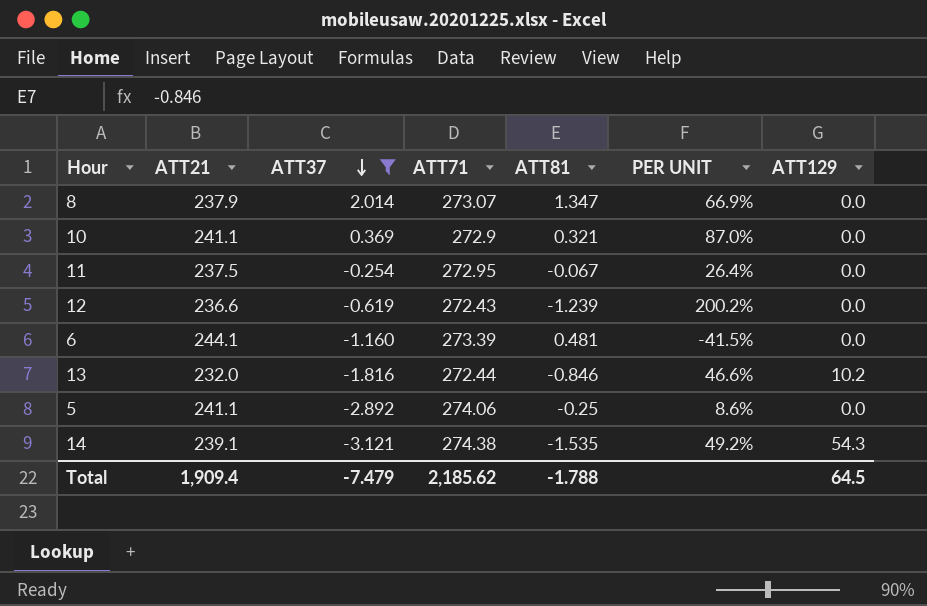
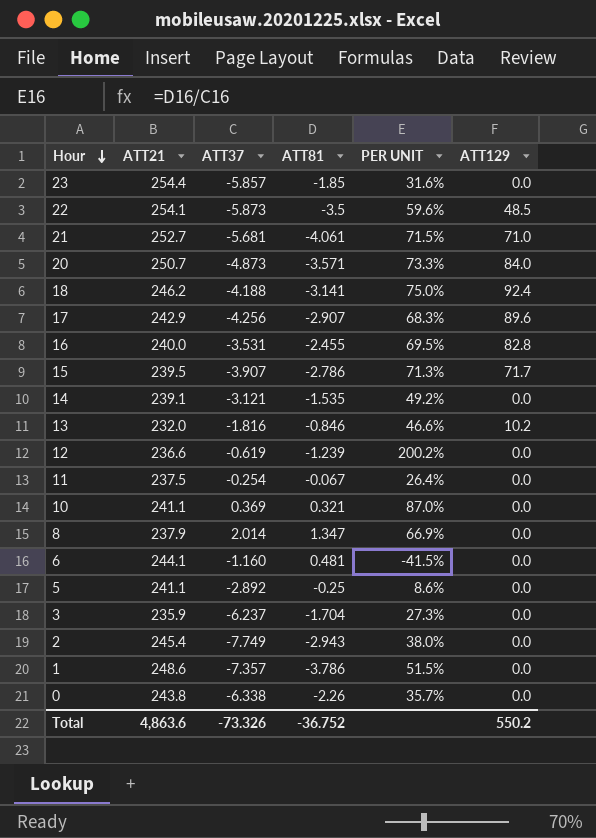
filter: ATT37 >= -3.121 -> none
row order: ATT37 descending -> Hour descending
column ATT71 | position: 4 -> none
14 | ATT129: 54.3 -> 0.0
Total | ATT21: 1,909.4 -> 4,863.6
Total | ATT37: -7.479 -> -73.326
Total | ATT81: -1.788 -> -36.752
Total | ATT129: 64.5 -> 550.2

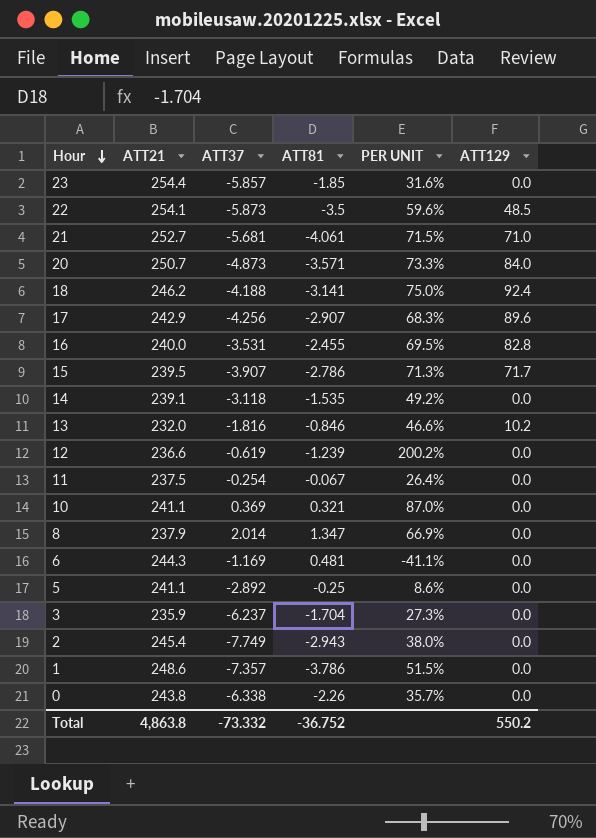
14 | ATT37: -3.121 -> -3.118
6 | ATT21: 244.1 -> 244.3
6 | ATT37: -1.160 -> -1.169
6 | PER UNIT: -41.5% -> -41.1%
Total | ATT21: 4,863.6 -> 4,863.8
Total | ATT37: -73.326 -> -73.332

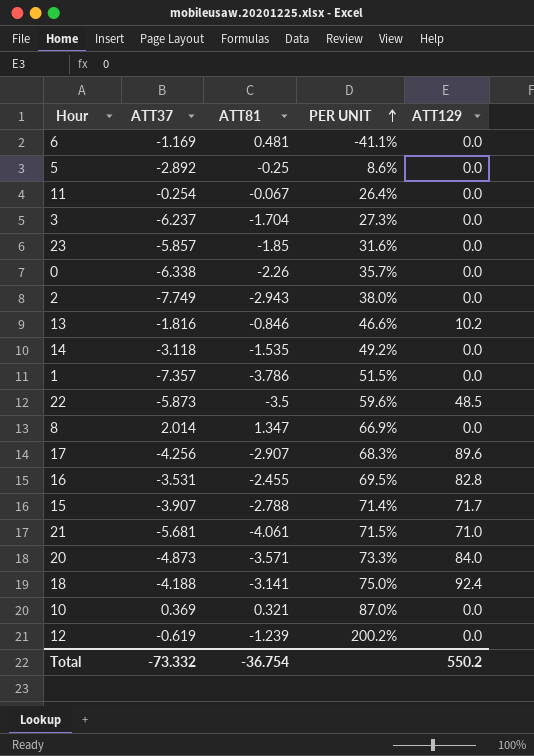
row order: Hour descending -> PER UNIT ascending
column ATT21 | position: 2 -> none
15 | ATT81: -2.786 -> -2.788
15 | PER UNIT: 71.3% -> 71.4%
Total | ATT81: -36.752 -> -36.754

